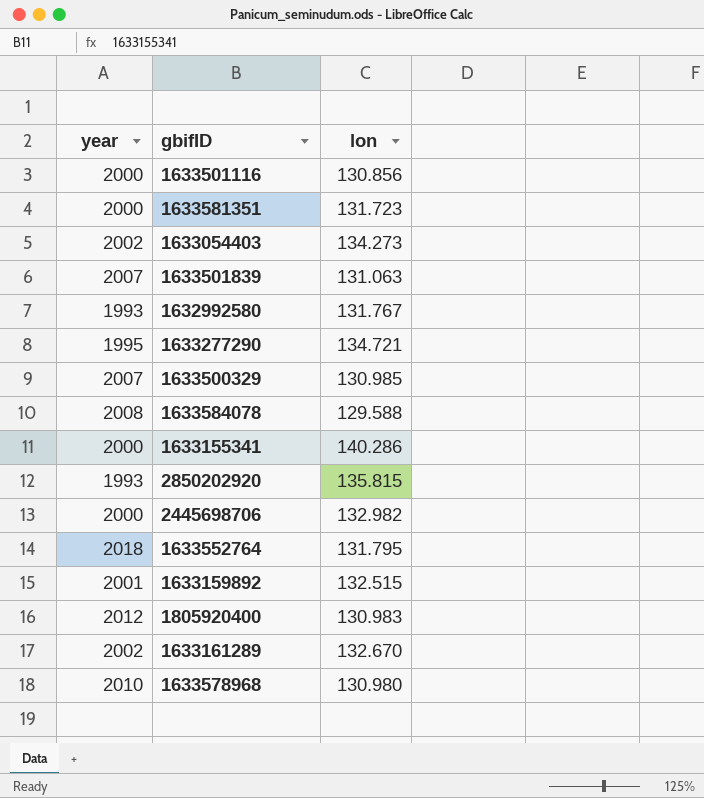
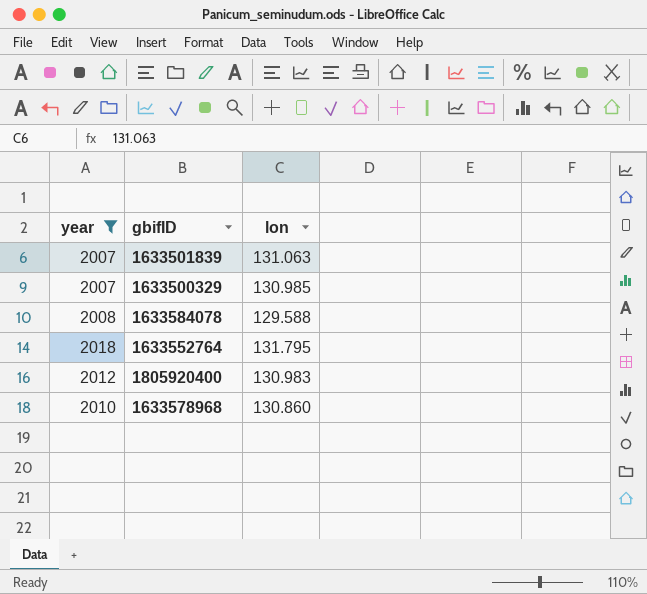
filter: none -> year >= 2007
1633578968 | lon: 130.980 -> 130.860

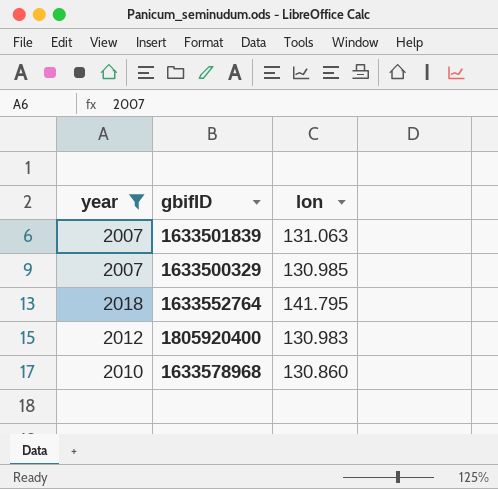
row 1633584078: 2008 | 129.588 -> none
1633552764 | lon: 131.795 -> 141.795

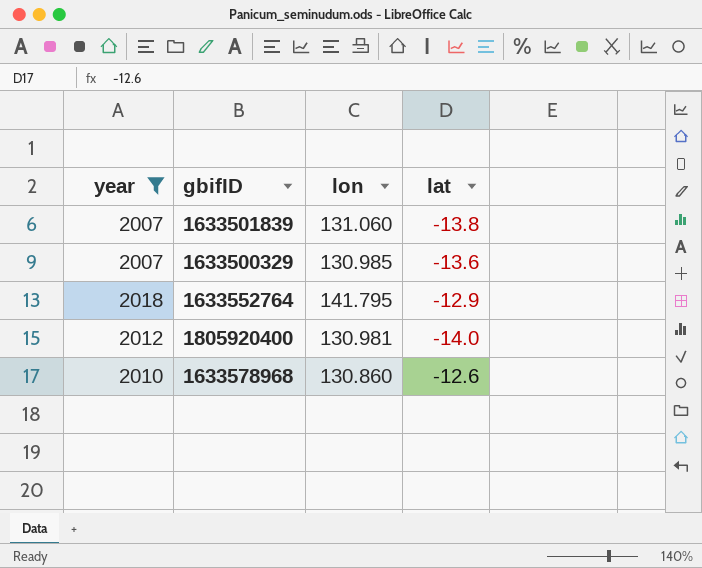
column lat | position: none -> 4
1633501839 | lon: 131.063 -> 131.060
1805920400 | lon: 130.983 -> 130.981

